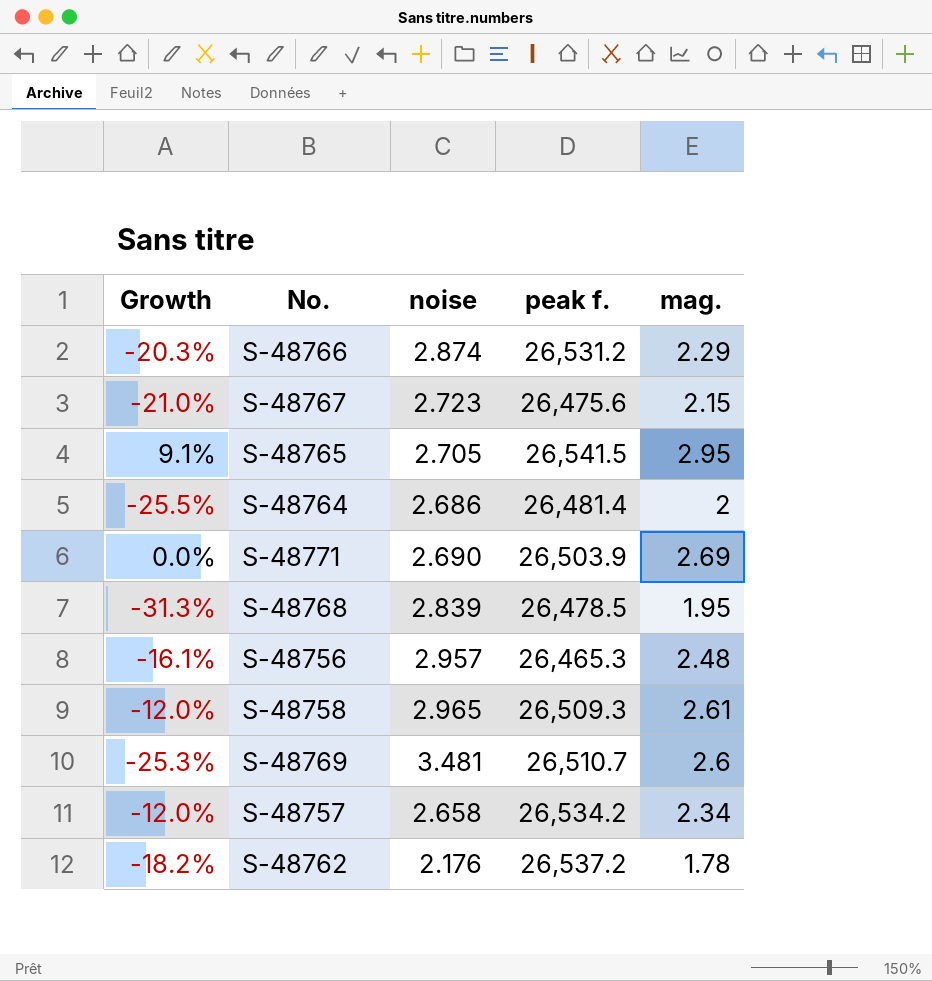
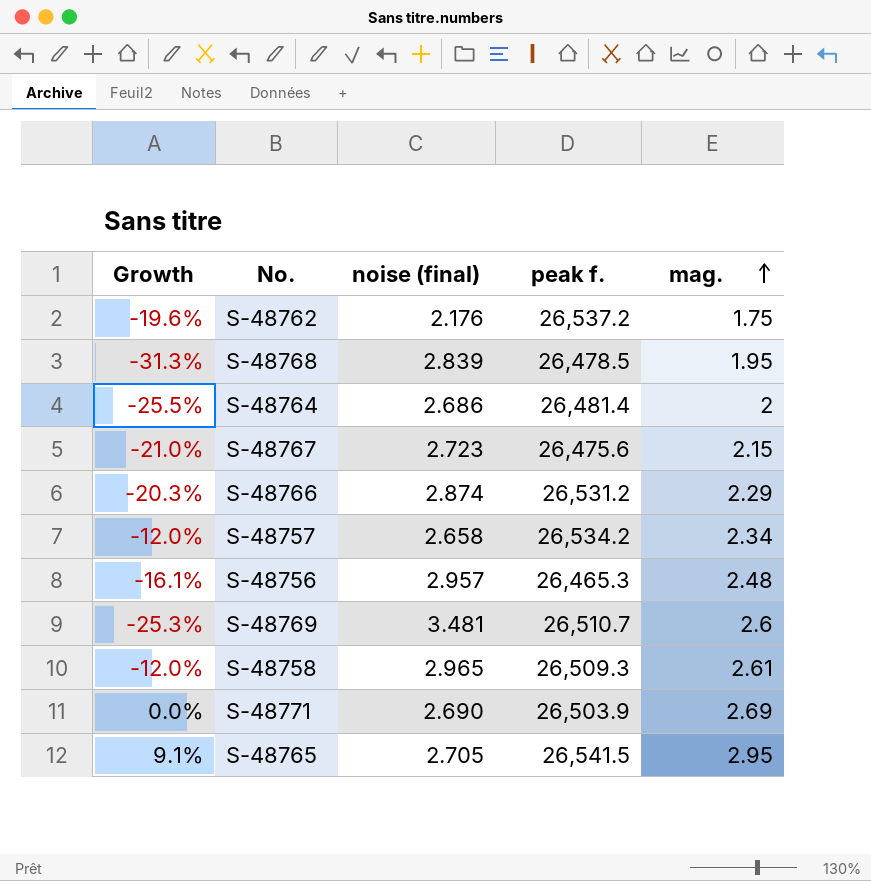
row order: none -> mag. ascending
column name: noise -> noise (final)
S-48762 | Growth: -18.2% -> -19.6%
S-48762 | mag.: 1.78 -> 1.75

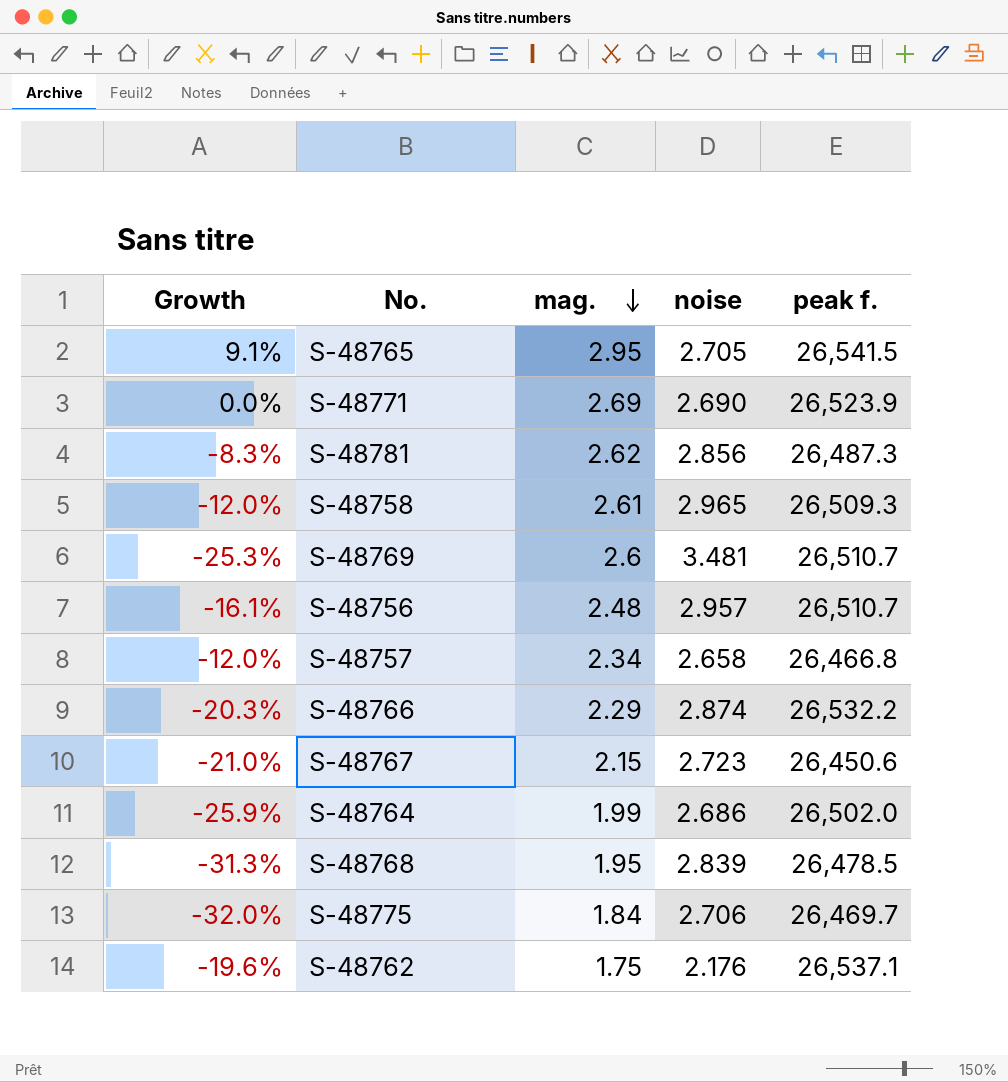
row order: mag. ascending -> mag. descending
column mag. | position: 5 -> 3
column name: noise (final) -> noise
S-48771 | peak f.: 26,503.9 -> 26,523.9
row S-48781: none -> -8.3% | 2.62 | 2.856 | 26,487.3
S-48756 | peak f.: 26,465.3 -> 26,510.7
S-48757 | peak f.: 26,534.2 -> 26,466.8
S-48766 | peak f.: 26,531.2 -> 26,532.2
S-48767 | peak f.: 26,475.6 -> 26,450.6
S-48764 | Growth: -25.5% -> -25.9%
S-48764 | mag.: 2 -> 1.99
S-48764 | peak f.: 26,481.4 -> 26,502.0
row S-48775: none -> -32.0% | 1.84 | 2.706 | 26,469.7
S-48762 | peak f.: 26,537.2 -> 26,537.1

